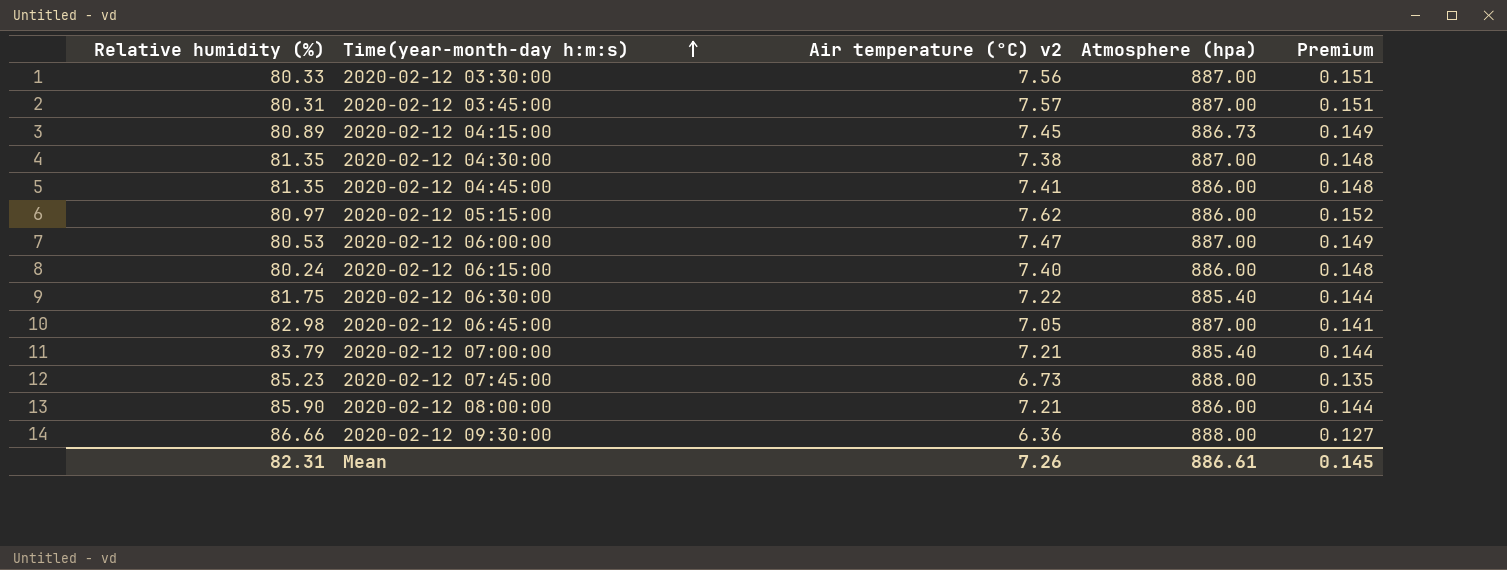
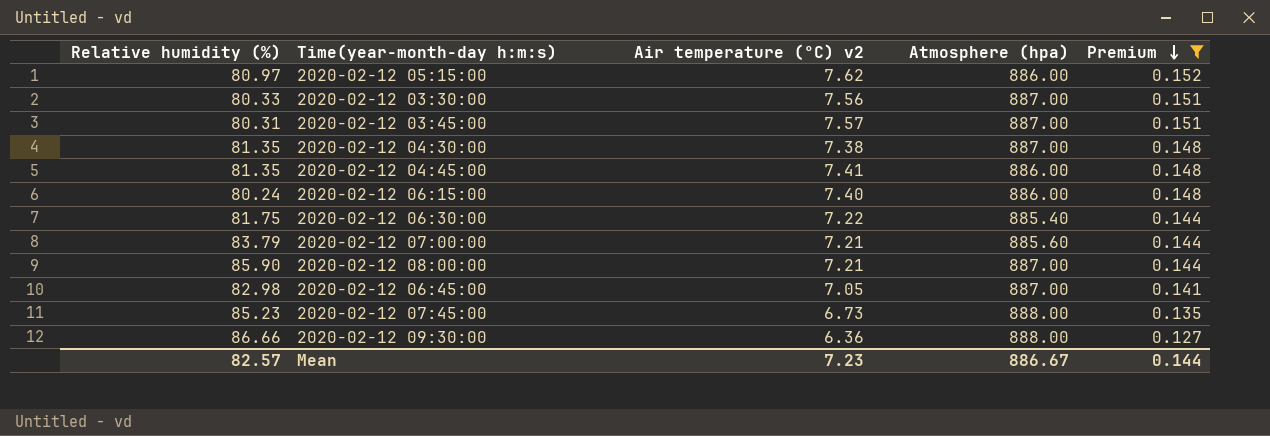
filter: none -> Premium != 0.149
row order: Time(year-month-day h:m:s) ascending -> Premium descending
2020-02-12 07:00:00 | Atmosphere (hpa): 885.40 -> 885.60
2020-02-12 08:00:00 | Atmosphere (hpa): 886.00 -> 887.00
Mean | Relative humidity (%): 82.31 -> 82.57
Mean | Air temperature (°C) v2: 7.26 -> 7.23
Mean | Atmosphere (hpa): 886.61 -> 886.67
Mean | Premium: 0.145 -> 0.144

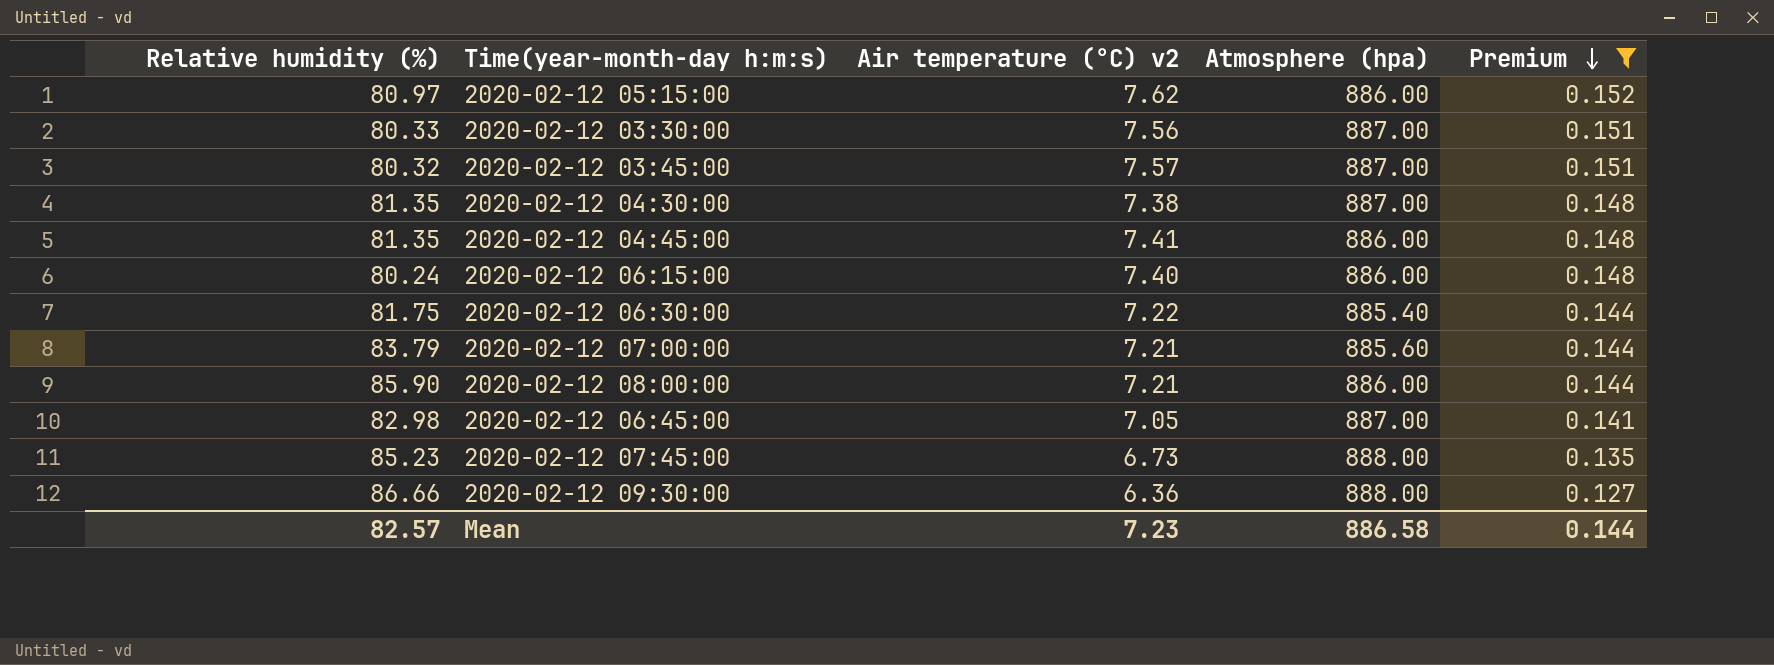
2020-02-12 03:45:00 | Relative humidity (%): 80.31 -> 80.32
2020-02-12 08:00:00 | Atmosphere (hpa): 887.00 -> 886.00
Mean | Atmosphere (hpa): 886.67 -> 886.58

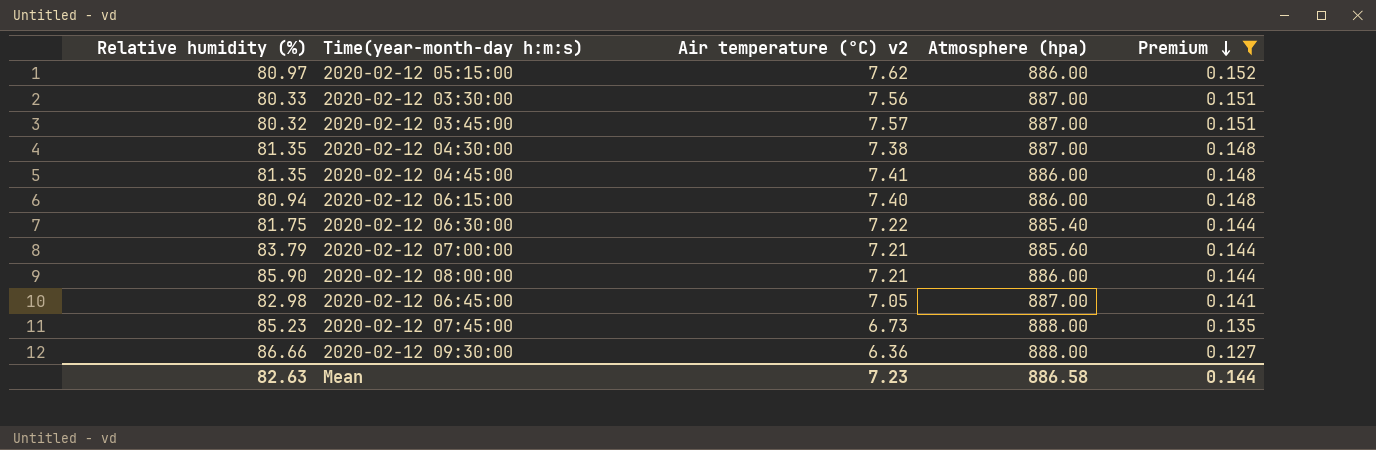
2020-02-12 06:15:00 | Relative humidity (%): 80.24 -> 80.94
Mean | Relative humidity (%): 82.57 -> 82.63

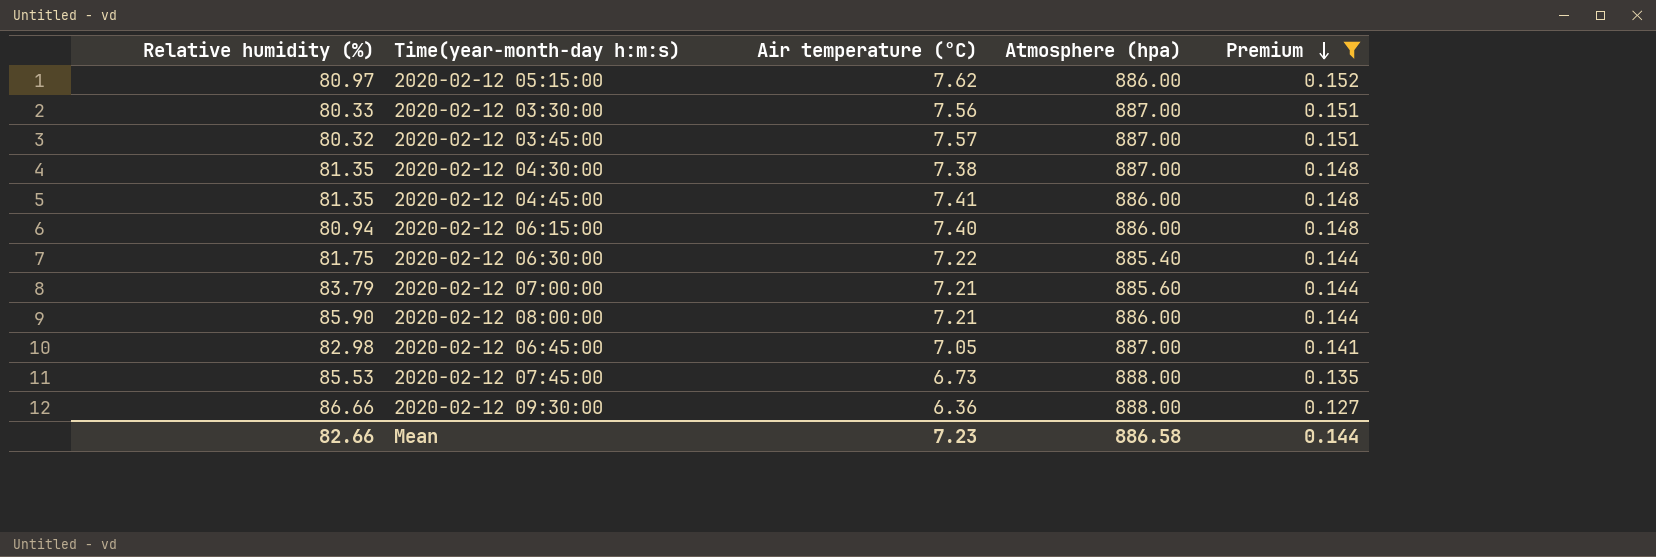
column name: Air temperature (°C) v2 -> Air temperature (°C)
2020-02-12 07:45:00 | Relative humidity (%): 85.23 -> 85.53
Mean | Relative humidity (%): 82.63 -> 82.66

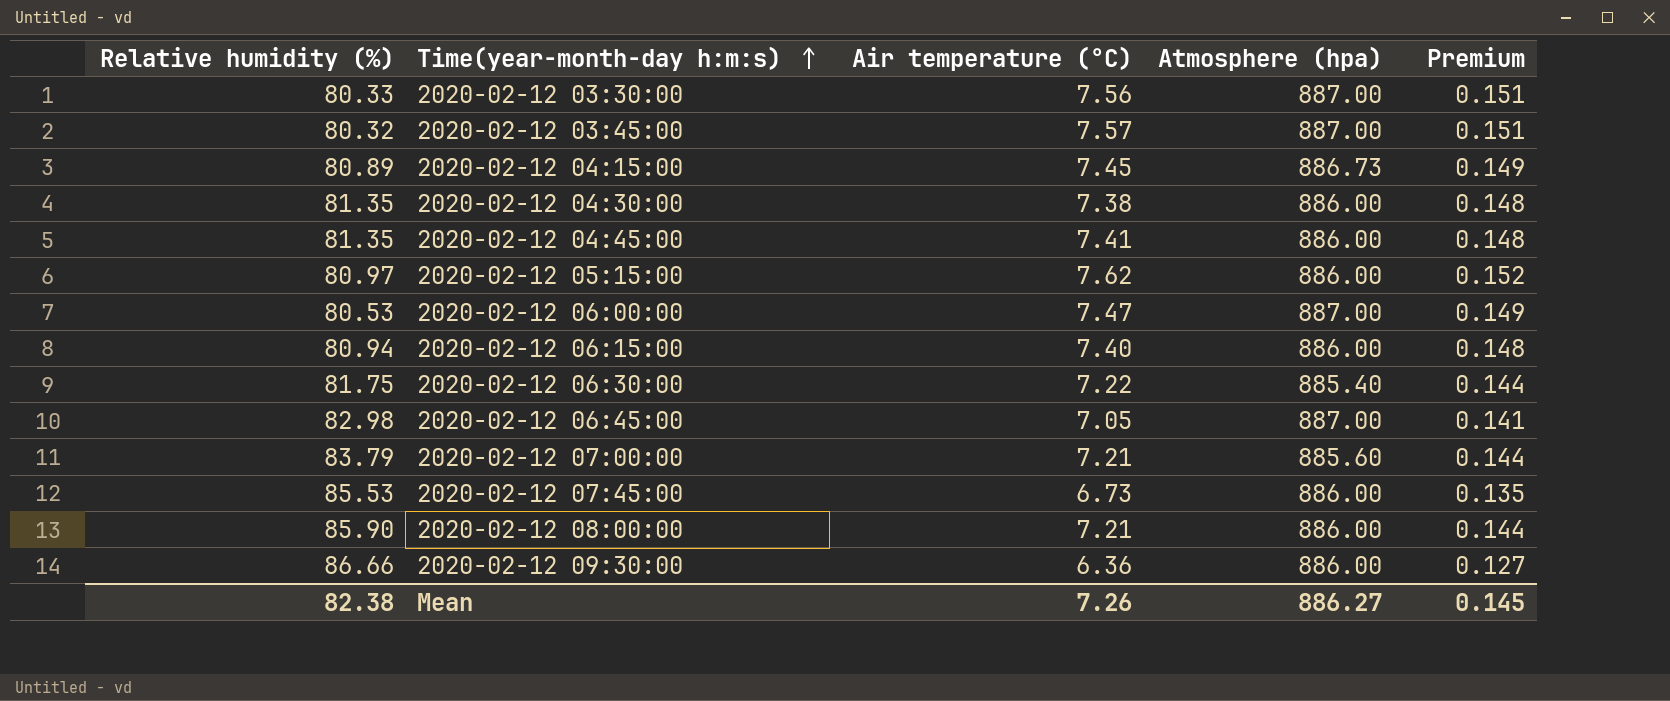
filter: Premium != 0.149 -> none
row order: Premium descending -> Time(year-month-day h:m:s) ascending
2020-02-12 04:30:00 | Atmosphere (hpa): 887.00 -> 886.00
2020-02-12 07:45:00 | Atmosphere (hpa): 888.00 -> 886.00
2020-02-12 09:30:00 | Atmosphere (hpa): 888.00 -> 886.00
Mean | Relative humidity (%): 82.66 -> 82.38
Mean | Air temperature (°C): 7.23 -> 7.26
Mean | Atmosphere (hpa): 886.58 -> 886.27
Mean | Premium: 0.144 -> 0.145

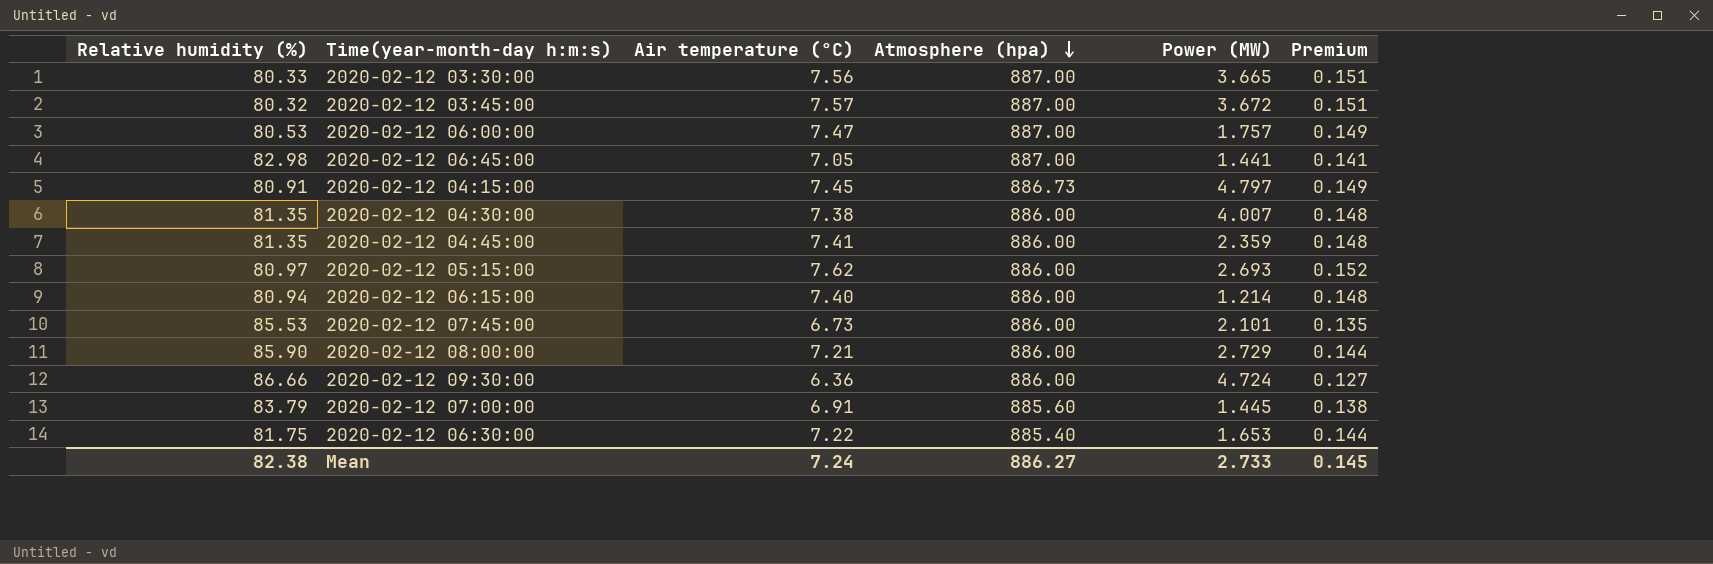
row order: Time(year-month-day h:m:s) ascending -> Atmosphere (hpa) descending
column Power (MW) | position: none -> 5
2020-02-12 04:15:00 | Relative humidity (%): 80.89 -> 80.91
2020-02-12 07:00:00 | Air temperature (°C): 7.21 -> 6.91
2020-02-12 07:00:00 | Premium: 0.144 -> 0.138
Mean | Air temperature (°C): 7.26 -> 7.24

